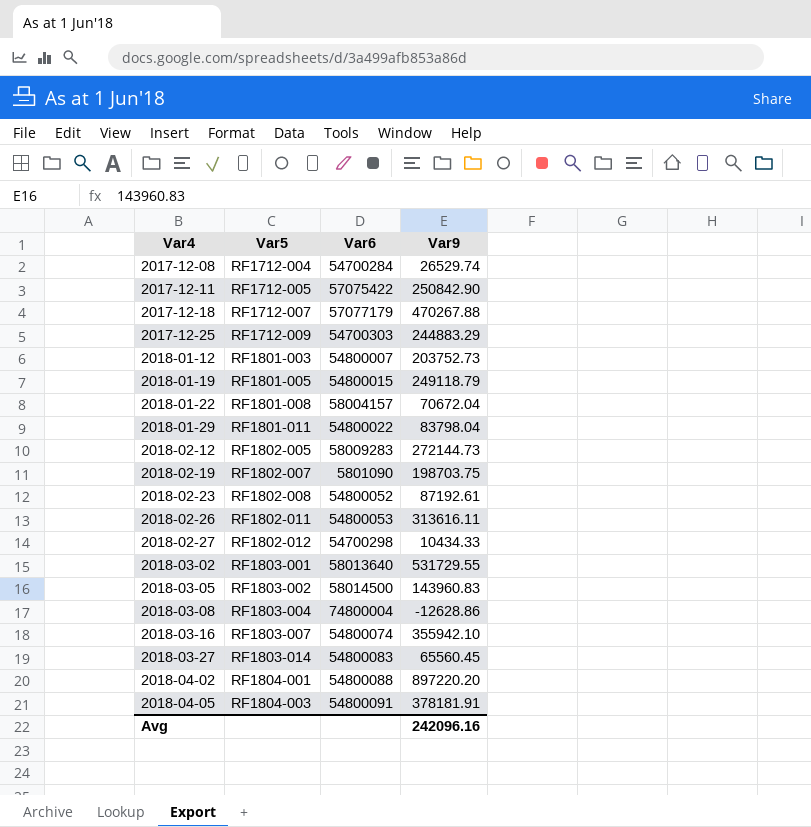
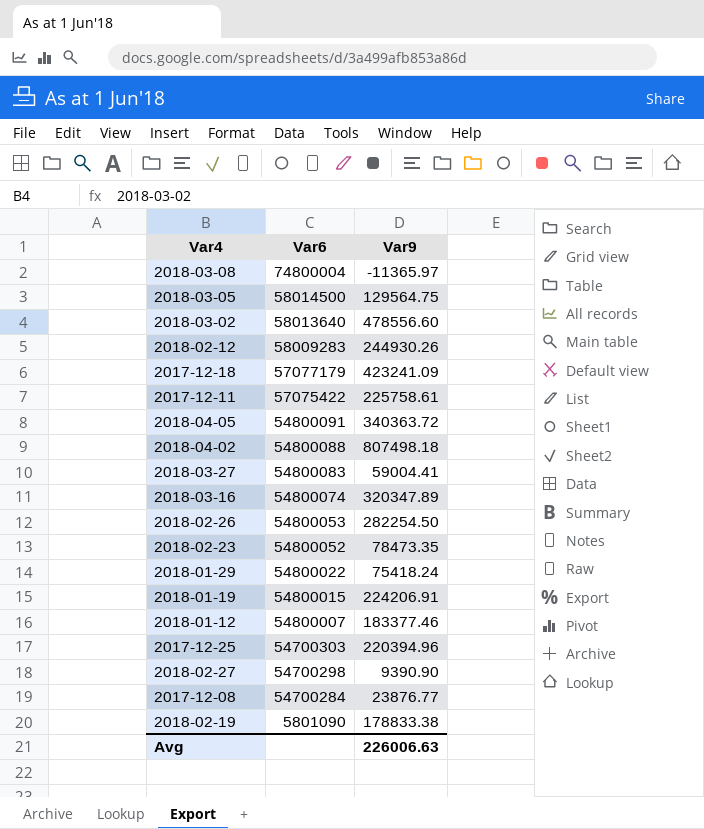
row order: Var4 ascending -> Var6 descending
column Var5 | position: 2 -> none
row 2018-01-22: RF1801-008 | 58004157 | 70672.04 -> none
2018-03-08 | Var9: -12628.86 -> -11365.97
2018-03-05 | Var9: 143960.83 -> 129564.75
2018-03-02 | Var9: 531729.55 -> 478556.60
2018-02-12 | Var9: 272144.73 -> 244930.26
2017-12-18 | Var9: 470267.88 -> 423241.09
2017-12-11 | Var9: 250842.90 -> 225758.61
2018-04-05 | Var9: 378181.91 -> 340363.72
2018-04-02 | Var9: 897220.20 -> 807498.18
2018-03-27 | Var9: 65560.45 -> 59004.41
2018-03-16 | Var9: 355942.10 -> 320347.89
2018-02-26 | Var9: 313616.11 -> 282254.50
2018-02-23 | Var9: 87192.61 -> 78473.35
2018-01-29 | Var9: 83798.04 -> 75418.24
2018-01-19 | Var9: 249118.79 -> 224206.91
2018-01-12 | Var9: 203752.73 -> 183377.46
2017-12-25 | Var9: 244883.29 -> 220394.96
2018-02-27 | Var9: 10434.33 -> 9390.90
2017-12-08 | Var9: 26529.74 -> 23876.77
2018-02-19 | Var9: 198703.75 -> 178833.38
Avg | Var9: 242096.16 -> 226006.63

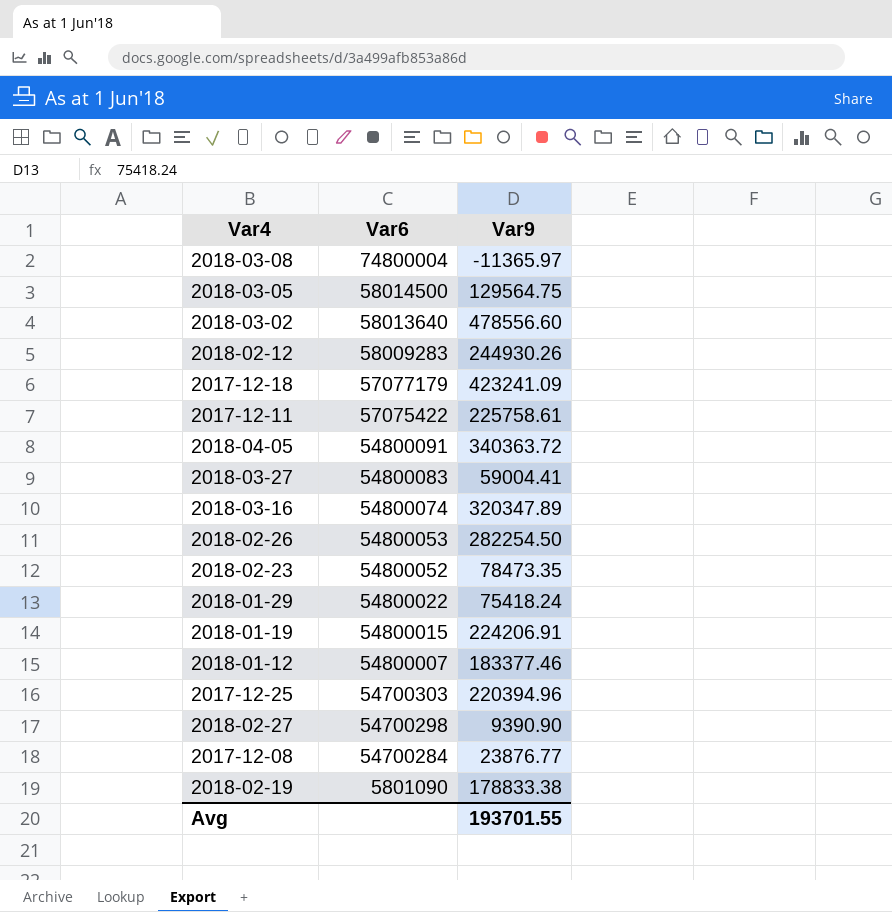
row 2018-04-02: 54800088 | 807498.18 -> none
Avg | Var9: 226006.63 -> 193701.55

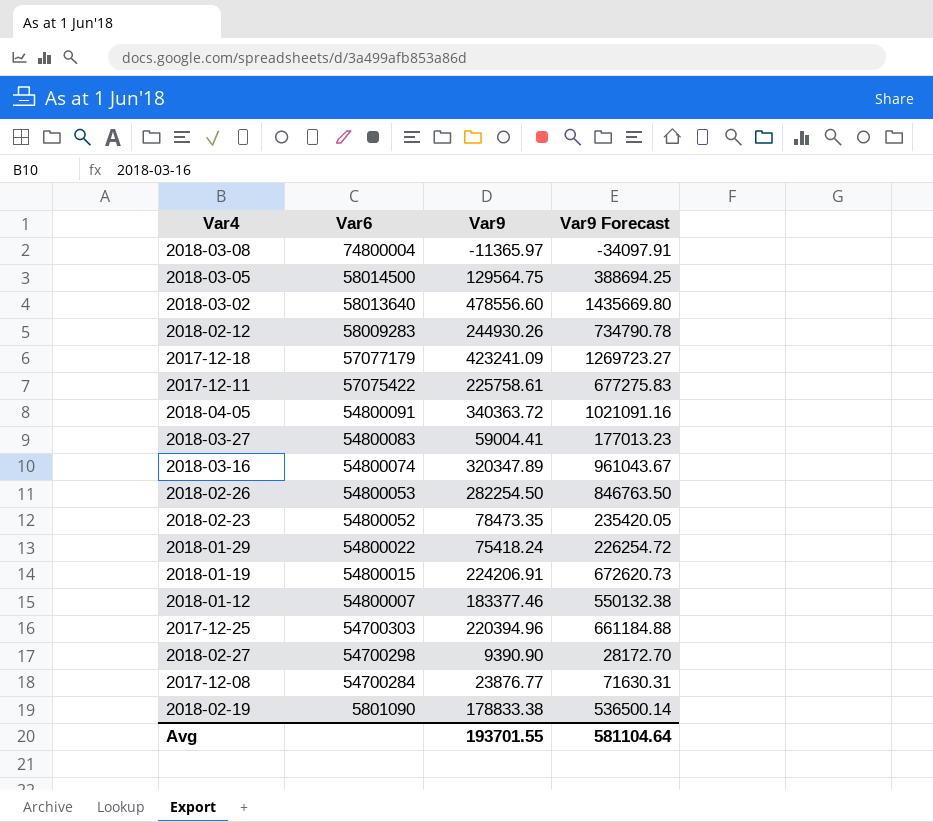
column Var9 Forecast | formula: none -> [Var9] * 3

